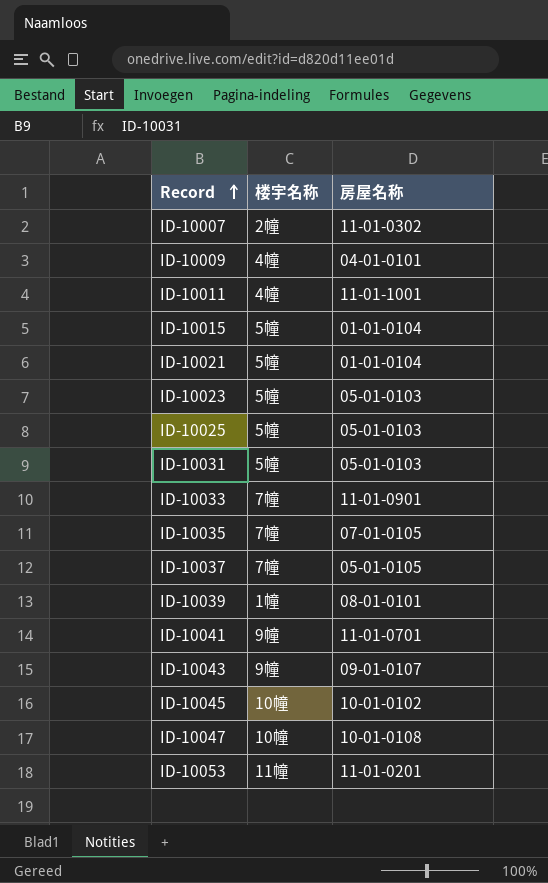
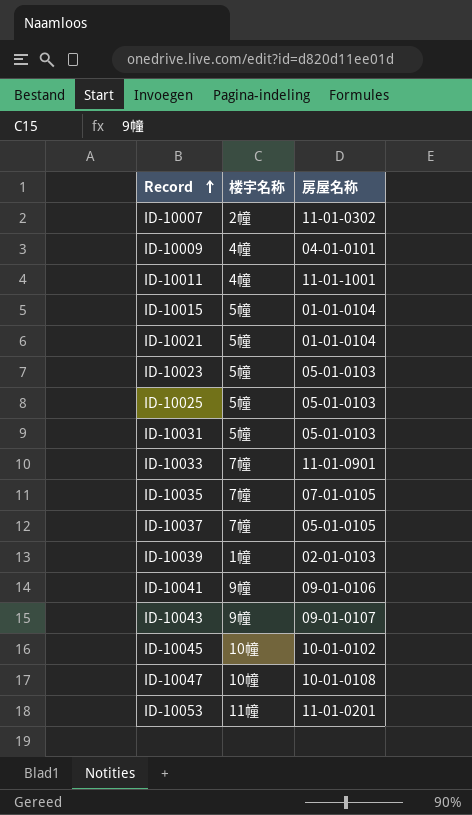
ID-10039 | 房屋名称: 08-01-0101 -> 02-01-0103
ID-10041 | 房屋名称: 11-01-0701 -> 09-01-0106

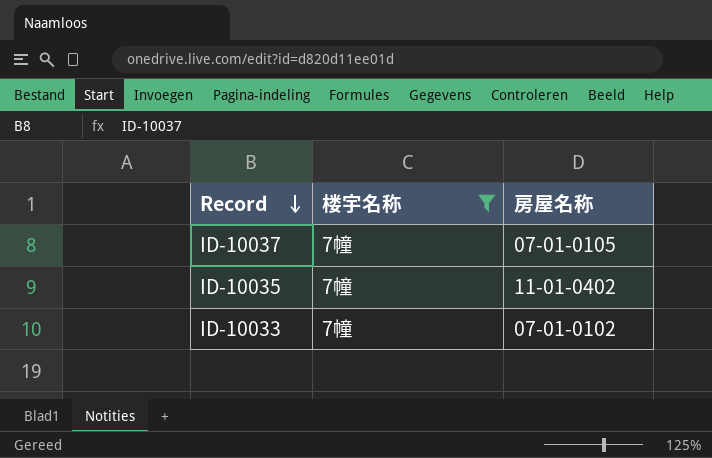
filter: none -> 楼宇名称 = 7幢
row order: Record ascending -> Record descending
ID-10037 | 房屋名称: 05-01-0105 -> 07-01-0105
ID-10035 | 房屋名称: 07-01-0105 -> 11-01-0402
ID-10033 | 房屋名称: 11-01-0901 -> 07-01-0102

